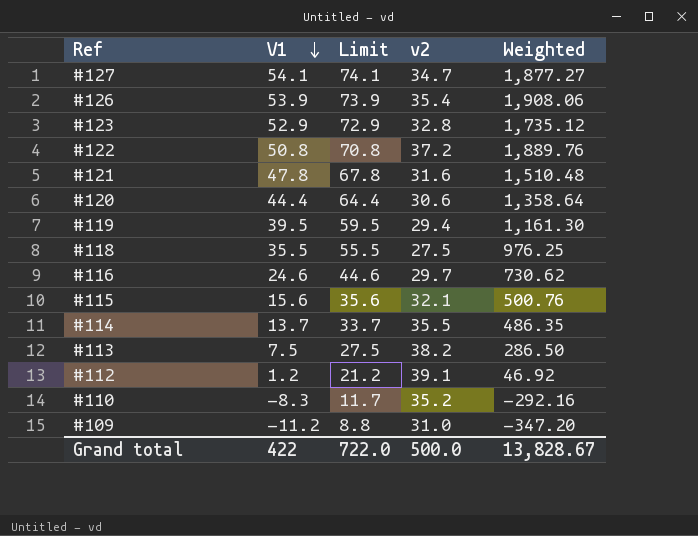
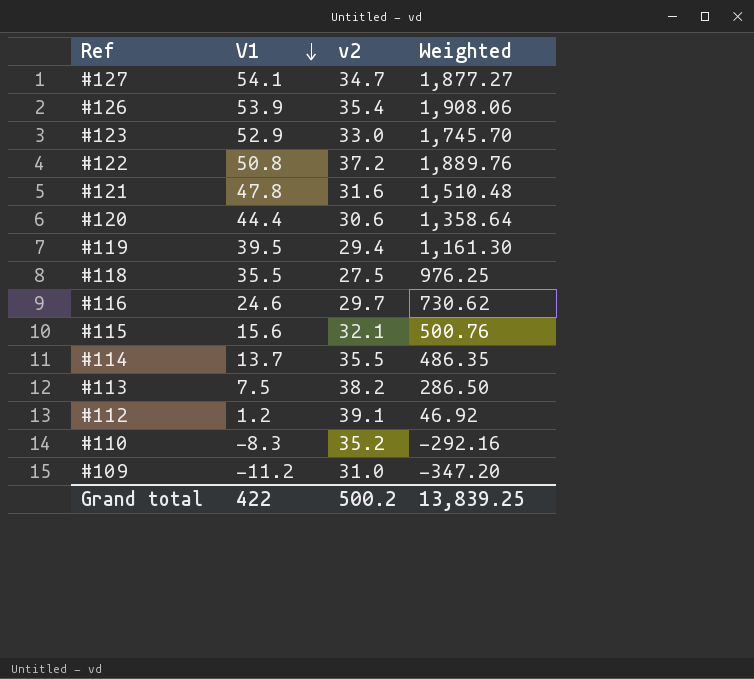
column Limit | formula: [V1] + 20 -> none
#123 | v2: 32.8 -> 33.0
#123 | Weighted: 1,735.12 -> 1,745.70
Grand total | v2: 500.0 -> 500.2
Grand total | Weighted: 13,828.67 -> 13,839.25

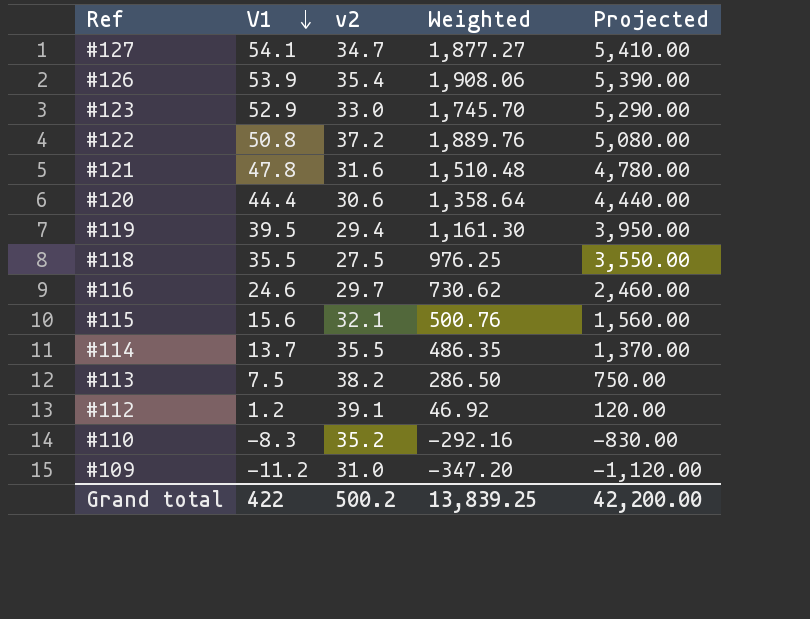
column Projected | formula: none -> [V1] * 100

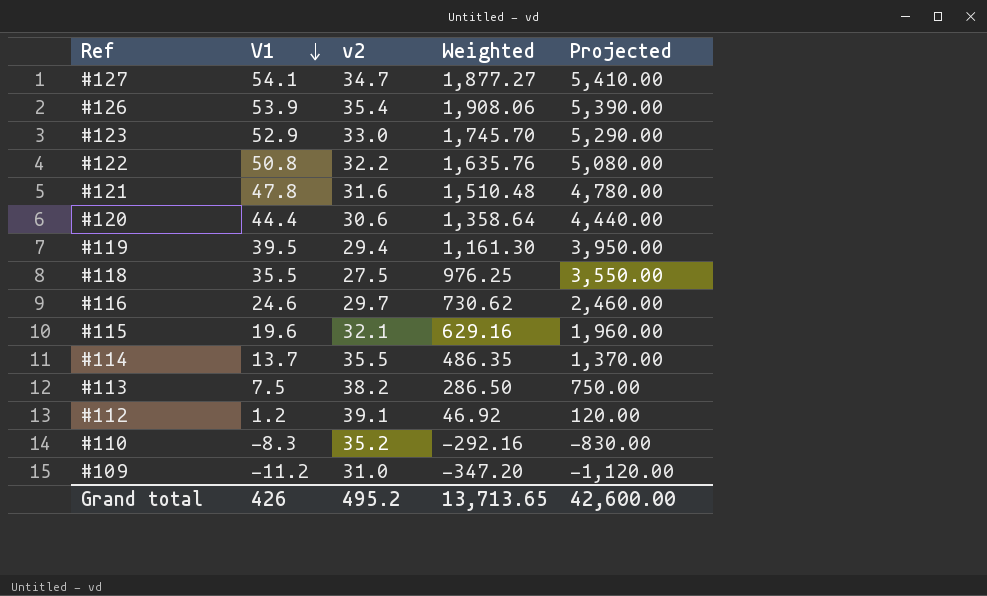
#122 | v2: 37.2 -> 32.2
#122 | Weighted: 1,889.76 -> 1,635.76
#115 | V1: 15.6 -> 19.6
#115 | Weighted: 500.76 -> 629.16
#115 | Projected: 1,560.00 -> 1,960.00
Grand total | V1: 422 -> 426
Grand total | v2: 500.2 -> 495.2
Grand total | Weighted: 13,839.25 -> 13,713.65
Grand total | Projected: 42,200.00 -> 42,600.00

